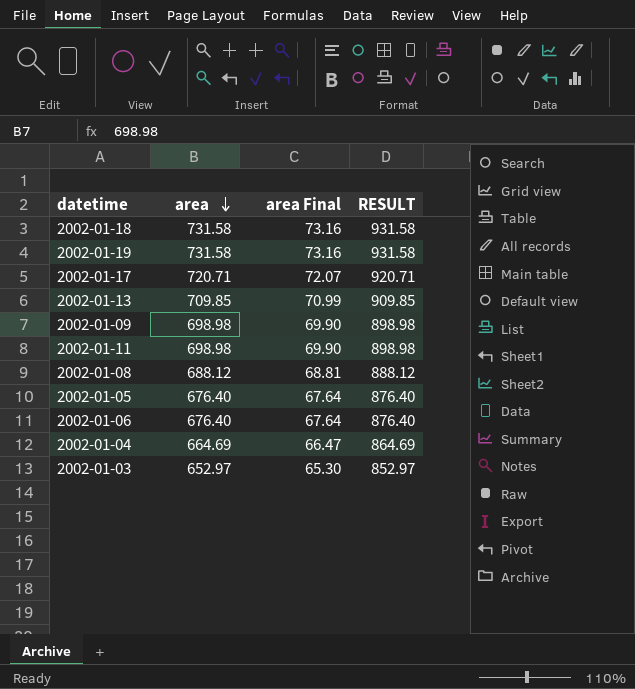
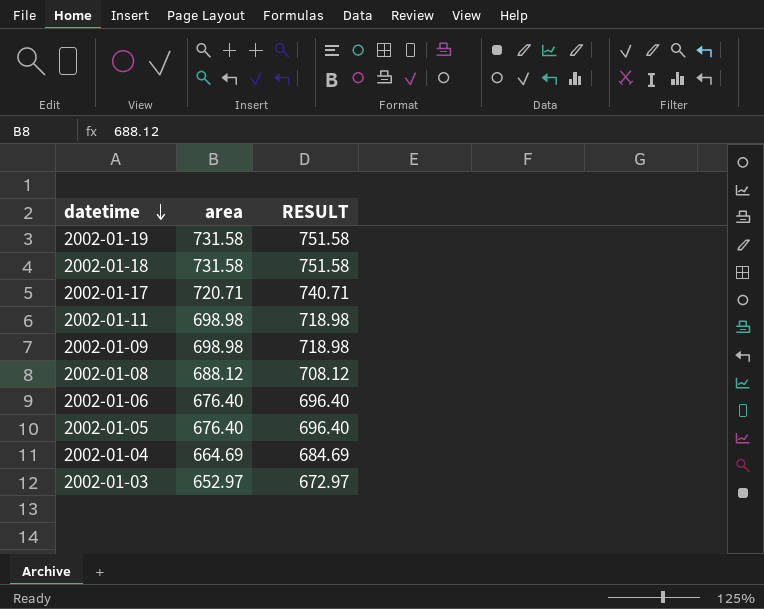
row order: area descending -> datetime descending
column area Final | formula: [area] * 0.1 -> none
column RESULT | formula: [area] + 200 -> [area] + 20
row 2002-01-13: 709.85 | 70.99 | 909.85 -> none

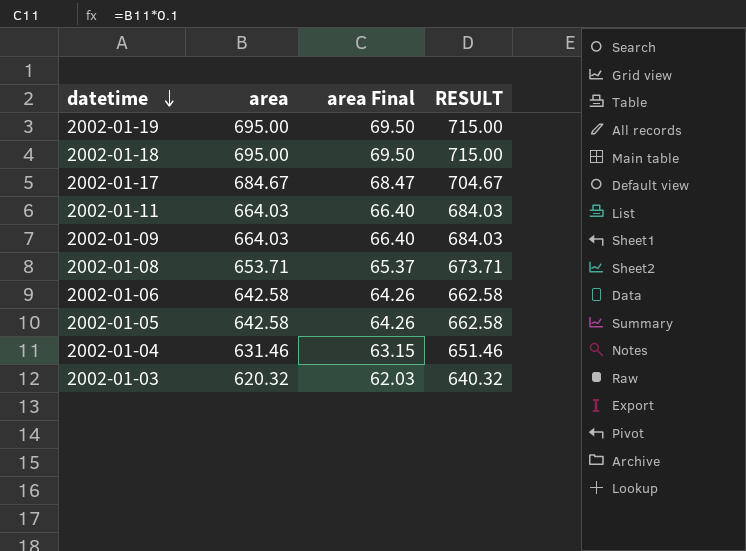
column area Final | formula: none -> [area] * 0.1
2002-01-19 | area: 731.58 -> 695.00
2002-01-19 | RESULT: 751.58 -> 715.00
2002-01-18 | area: 731.58 -> 695.00
2002-01-18 | RESULT: 751.58 -> 715.00
2002-01-17 | area: 720.71 -> 684.67
2002-01-17 | RESULT: 740.71 -> 704.67
2002-01-11 | area: 698.98 -> 664.03
2002-01-11 | RESULT: 718.98 -> 684.03
2002-01-09 | area: 698.98 -> 664.03
2002-01-09 | RESULT: 718.98 -> 684.03
2002-01-08 | area: 688.12 -> 653.71
2002-01-08 | RESULT: 708.12 -> 673.71
2002-01-06 | area: 676.40 -> 642.58
2002-01-06 | RESULT: 696.40 -> 662.58
2002-01-05 | area: 676.40 -> 642.58
2002-01-05 | RESULT: 696.40 -> 662.58
2002-01-04 | area: 664.69 -> 631.46
2002-01-04 | RESULT: 684.69 -> 651.46
2002-01-03 | area: 652.97 -> 620.32
2002-01-03 | RESULT: 672.97 -> 640.32

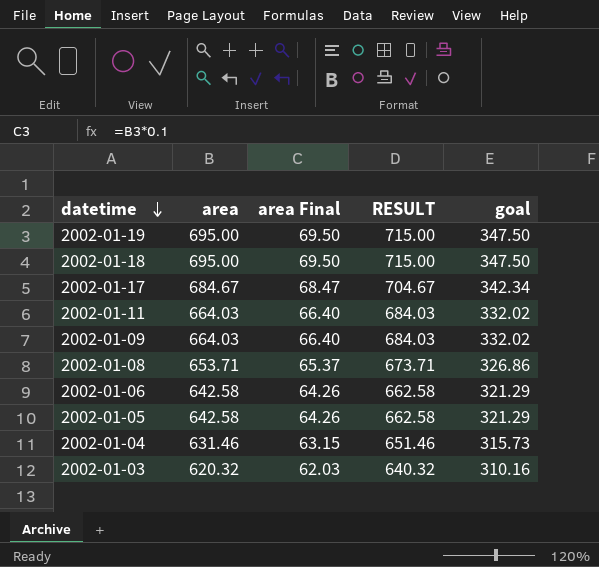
column goal | formula: none -> [area] * 0.5

